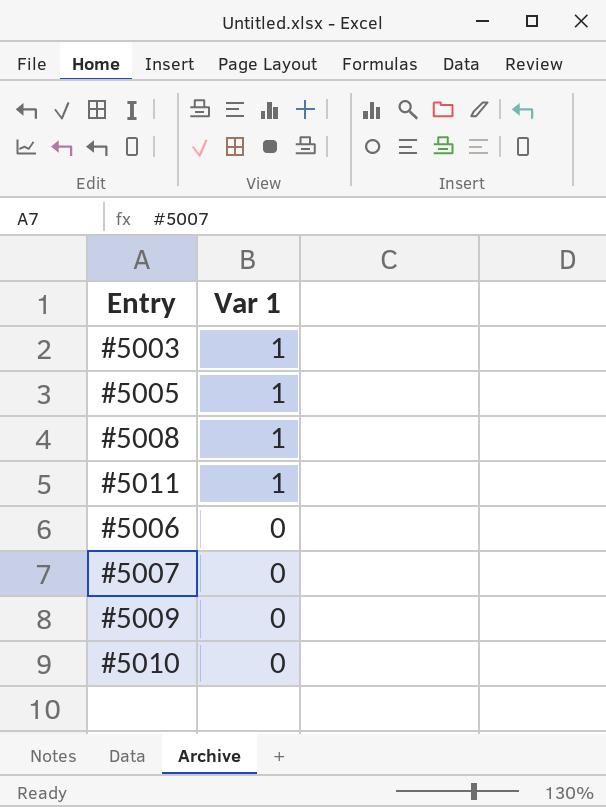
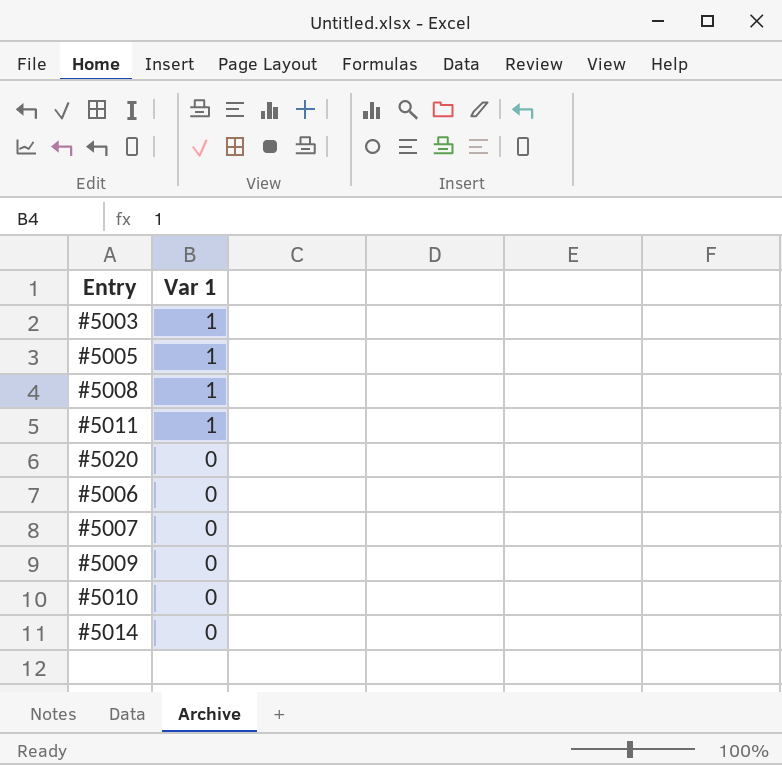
row #5020: none -> 0
row #5014: none -> 0

